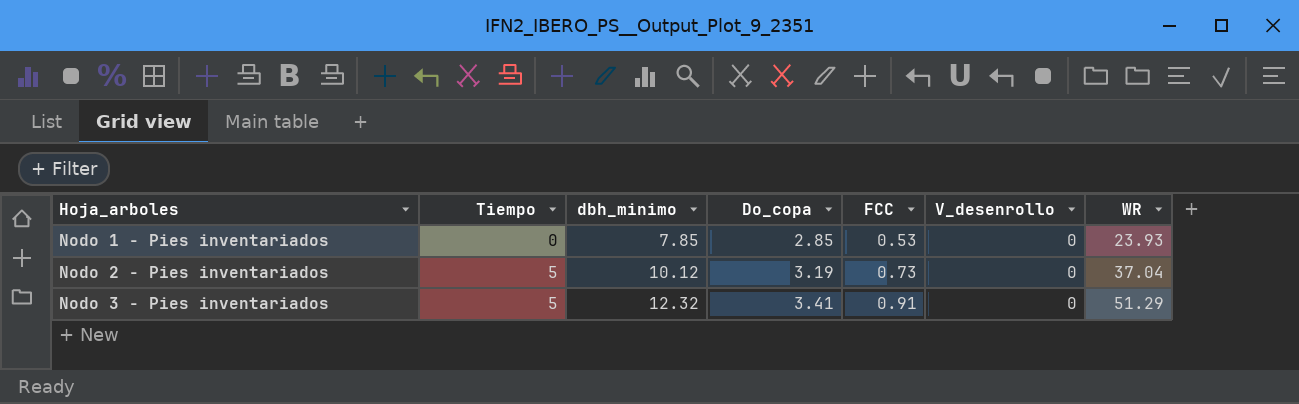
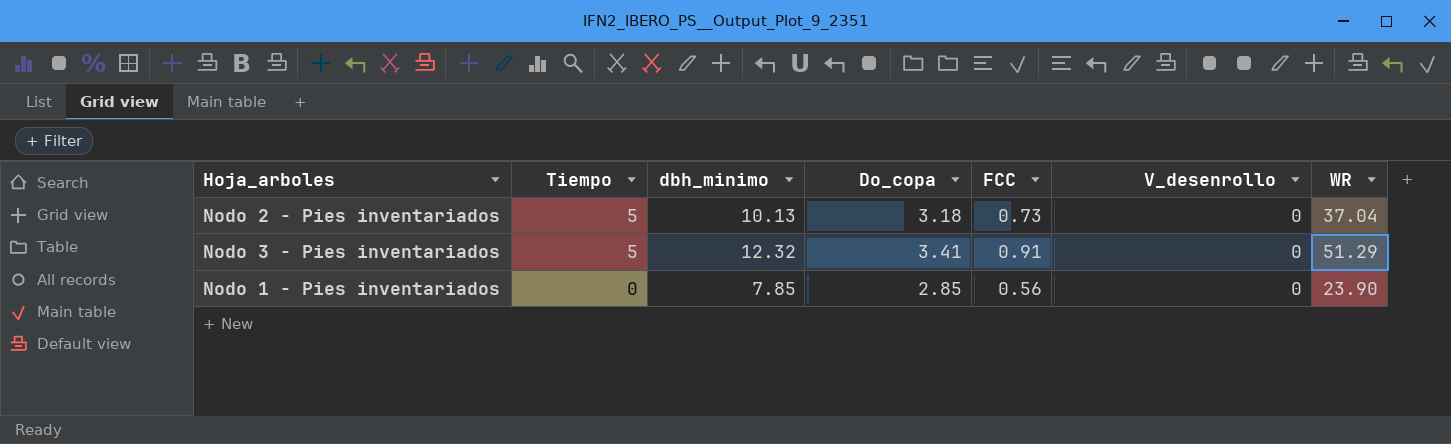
row order: Hoja_arboles ascending -> Tiempo descending
Nodo 2 - Pies inventariados | dbh_minimo: 10.12 -> 10.13
Nodo 2 - Pies inventariados | Do_copa: 3.19 -> 3.18
Nodo 1 - Pies inventariados | FCC: 0.53 -> 0.56
Nodo 1 - Pies inventariados | WR: 23.93 -> 23.90

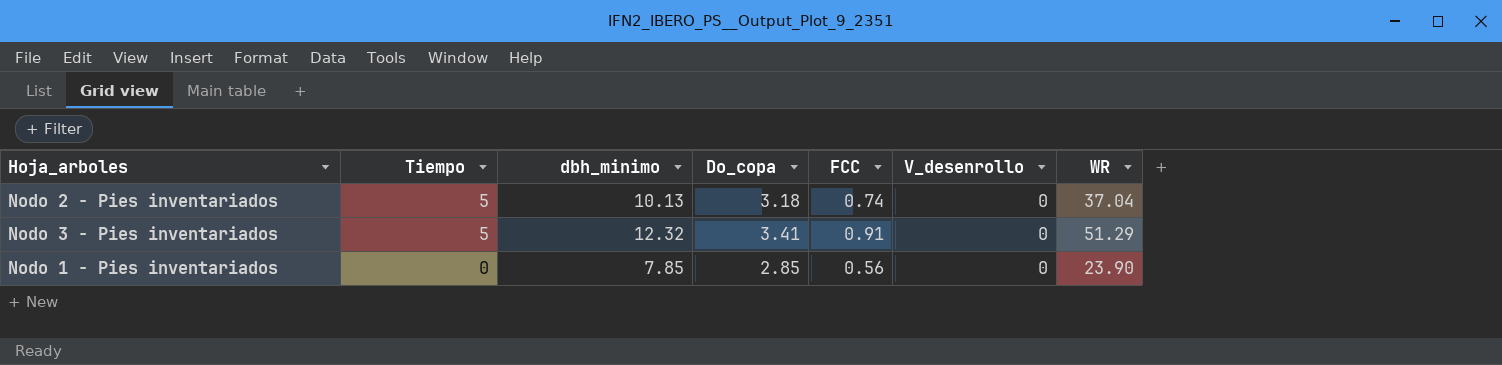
Nodo 2 - Pies inventariados | FCC: 0.73 -> 0.74

